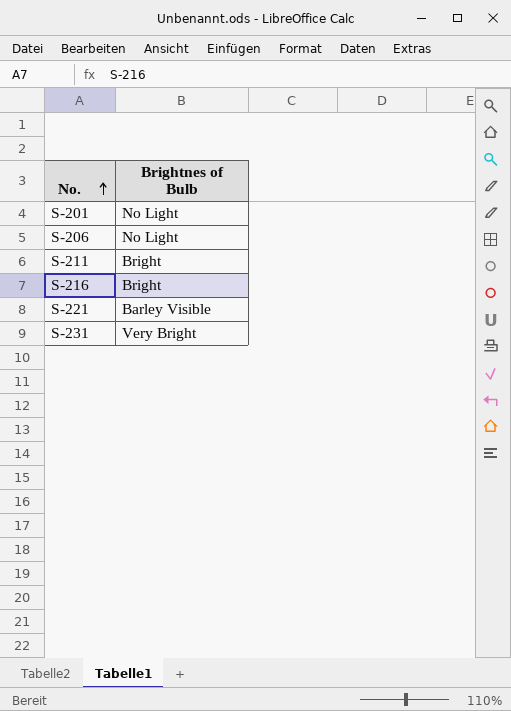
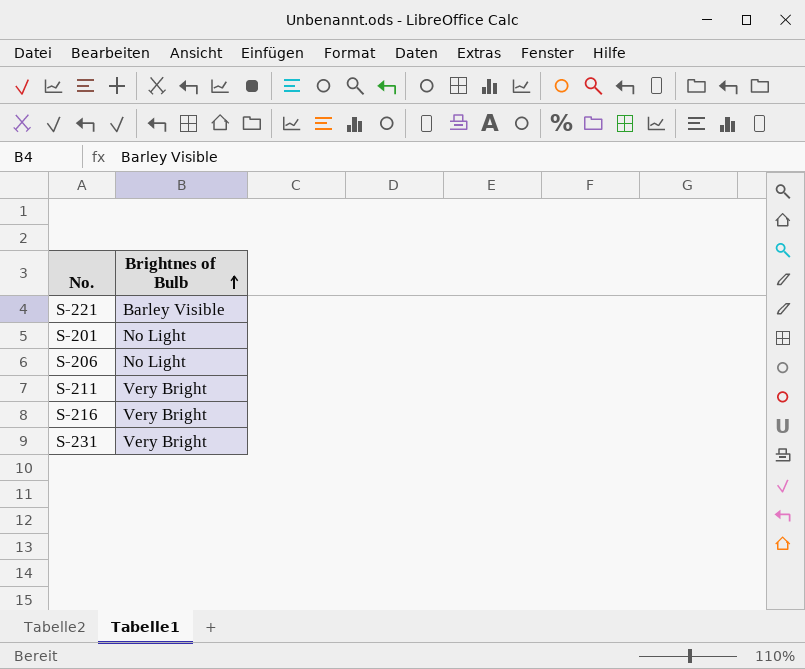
row order: No. ascending -> Brightnes of Bulb ascending
S-211 | Brightnes of Bulb: Bright -> Very Bright
S-216 | Brightnes of Bulb: Bright -> Very Bright

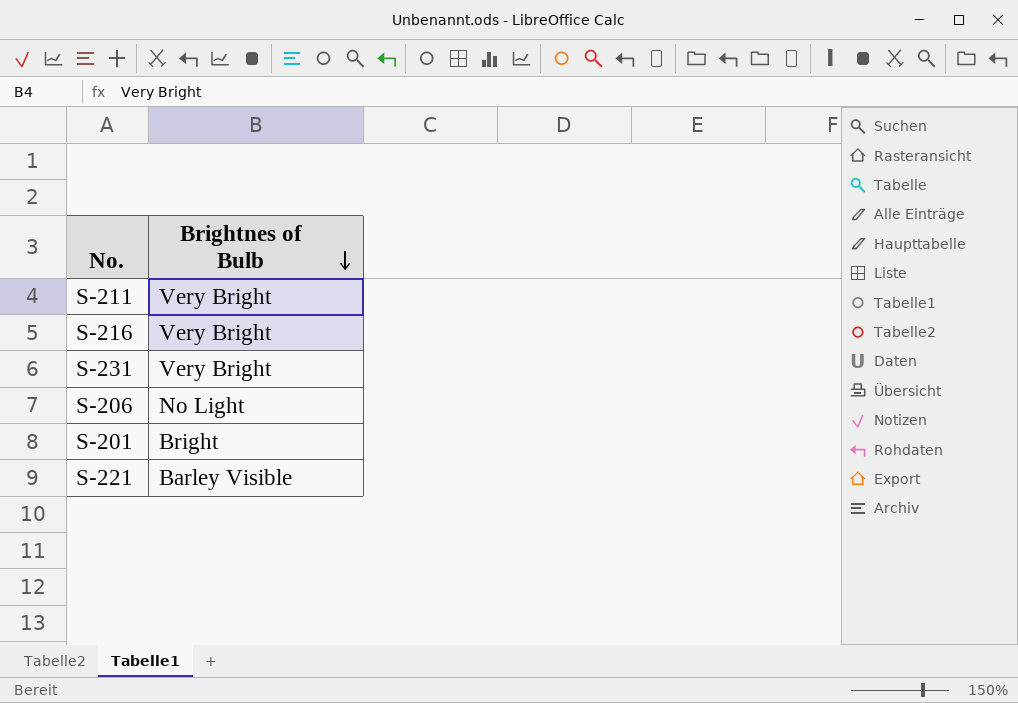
row order: Brightnes of Bulb ascending -> Brightnes of Bulb descending
S-201 | Brightnes of Bulb: No Light -> Bright

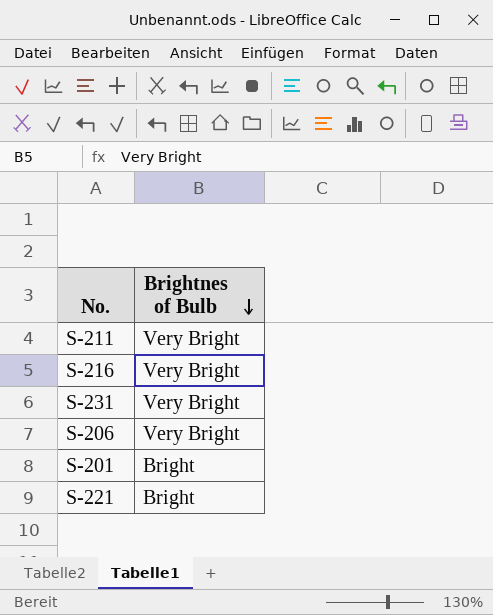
S-206 | Brightnes of Bulb: No Light -> Very Bright
S-221 | Brightnes of Bulb: Barley Visible -> Bright

